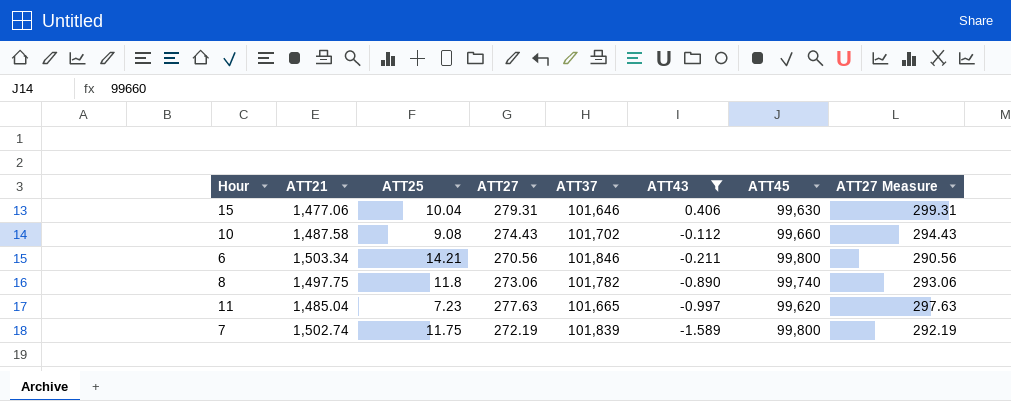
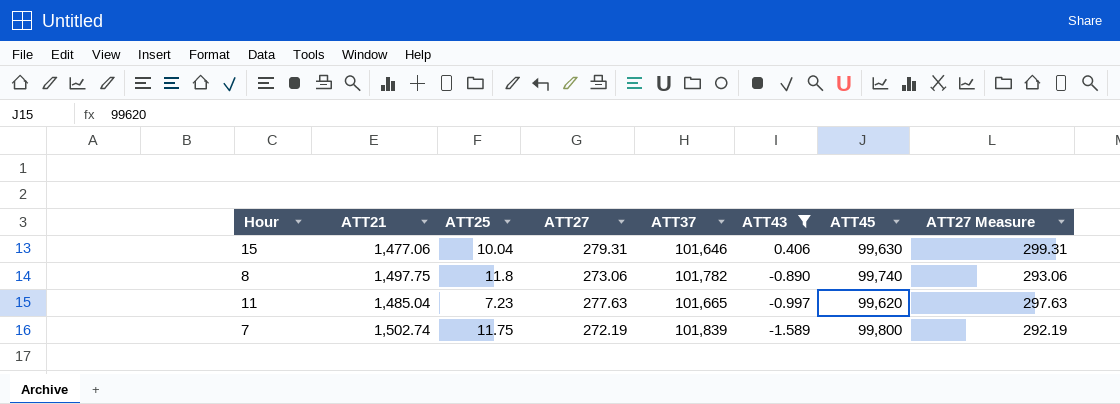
row 10: 1,487.58 | 9.08 | 274.43 | 101,702 | -0.112 | 99,660 | 294.43 -> none
row 6: 1,503.34 | 14.21 | 270.56 | 101,846 | -0.211 | 99,800 | 290.56 -> none

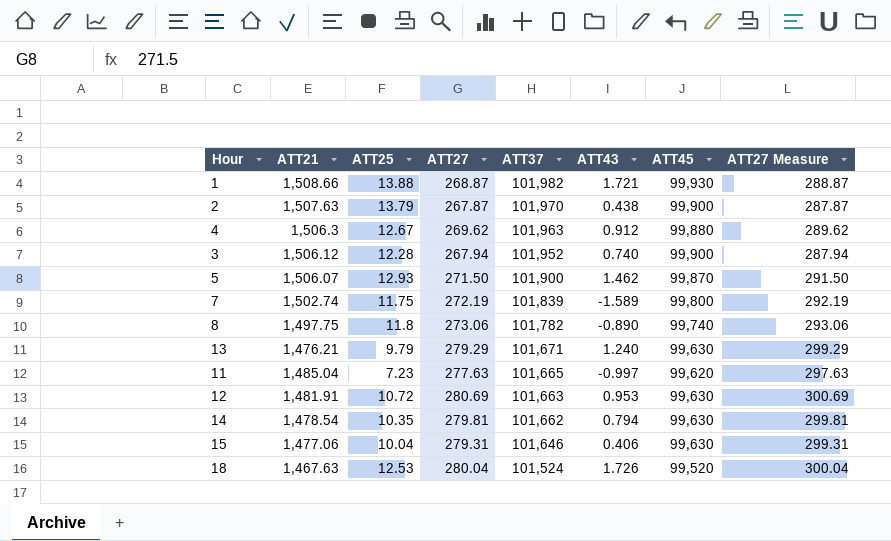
filter: ATT43 <= 0.406 -> none
row order: ATT43 descending -> ATT37 descending

